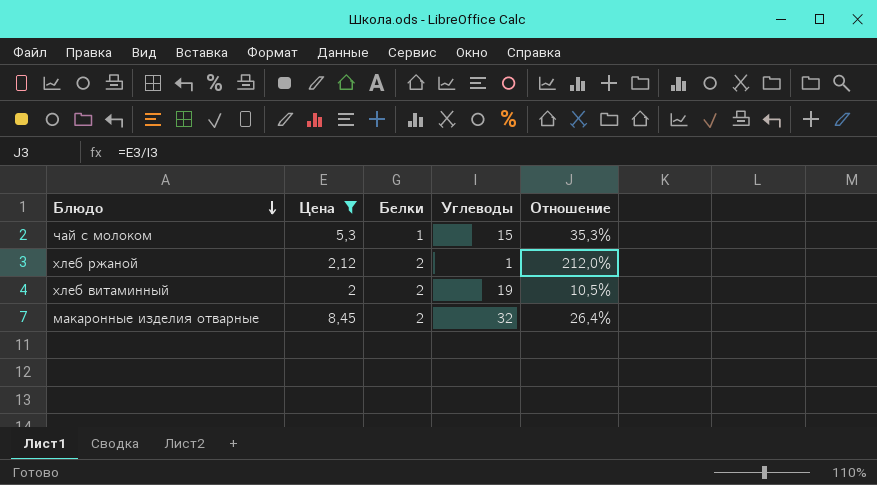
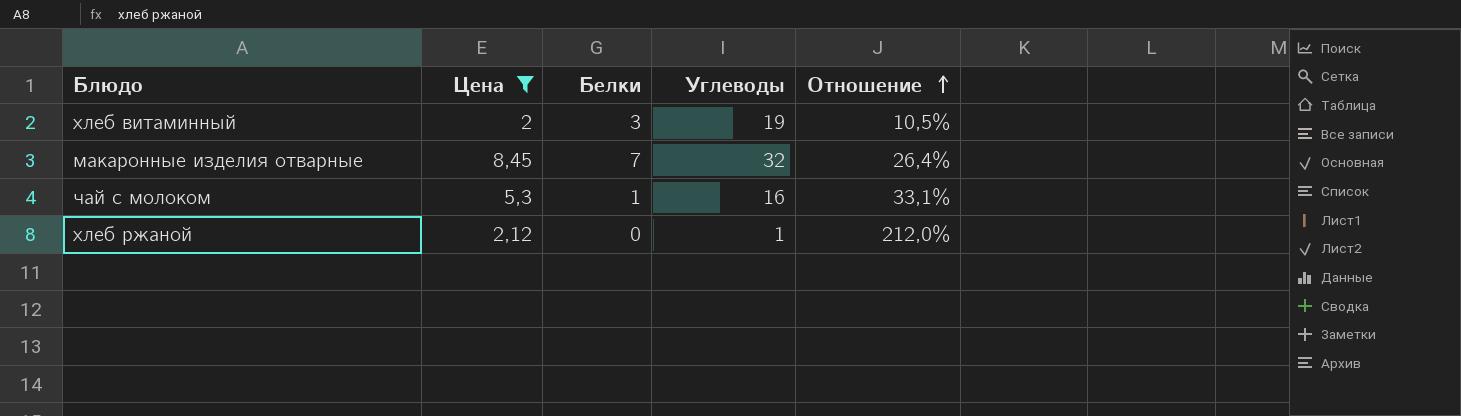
row order: Блюдо descending -> Отношение ascending
хлеб витаминный | Белки: 2 -> 3
макаронные изделия отварные | Белки: 2 -> 7
чай с молоком | Углеводы: 15 -> 16
чай с молоком | Отношение: 35,3% -> 33,1%
хлеб ржаной | Белки: 2 -> 0

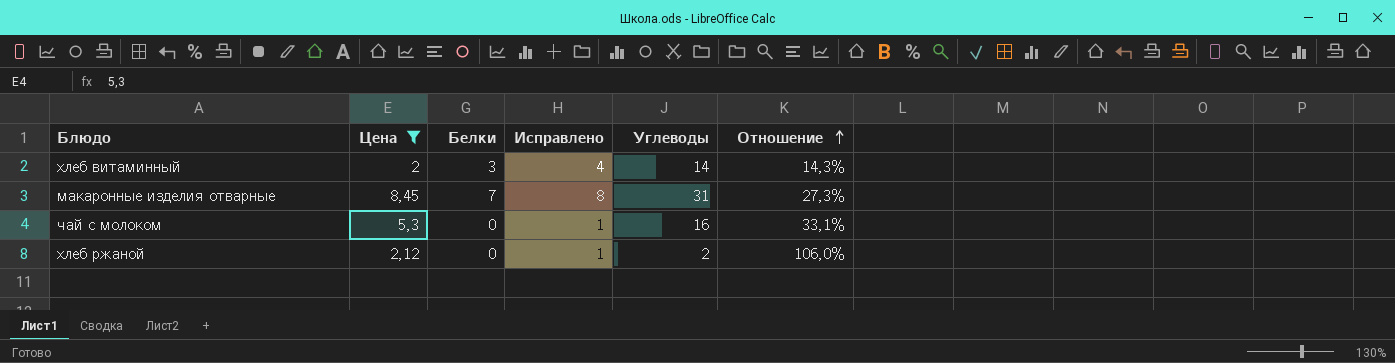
column Исправлено | formula: none -> [Белки] + 1
хлеб витаминный | Углеводы: 19 -> 14
хлеб витаминный | Отношение: 10,5% -> 14,3%
макаронные изделия отварные | Углеводы: 32 -> 31
макаронные изделия отварные | Отношение: 26,4% -> 27,3%
чай с молоком | Белки: 1 -> 0
хлеб ржаной | Углеводы: 1 -> 2
хлеб ржаной | Отношение: 212,0% -> 106,0%

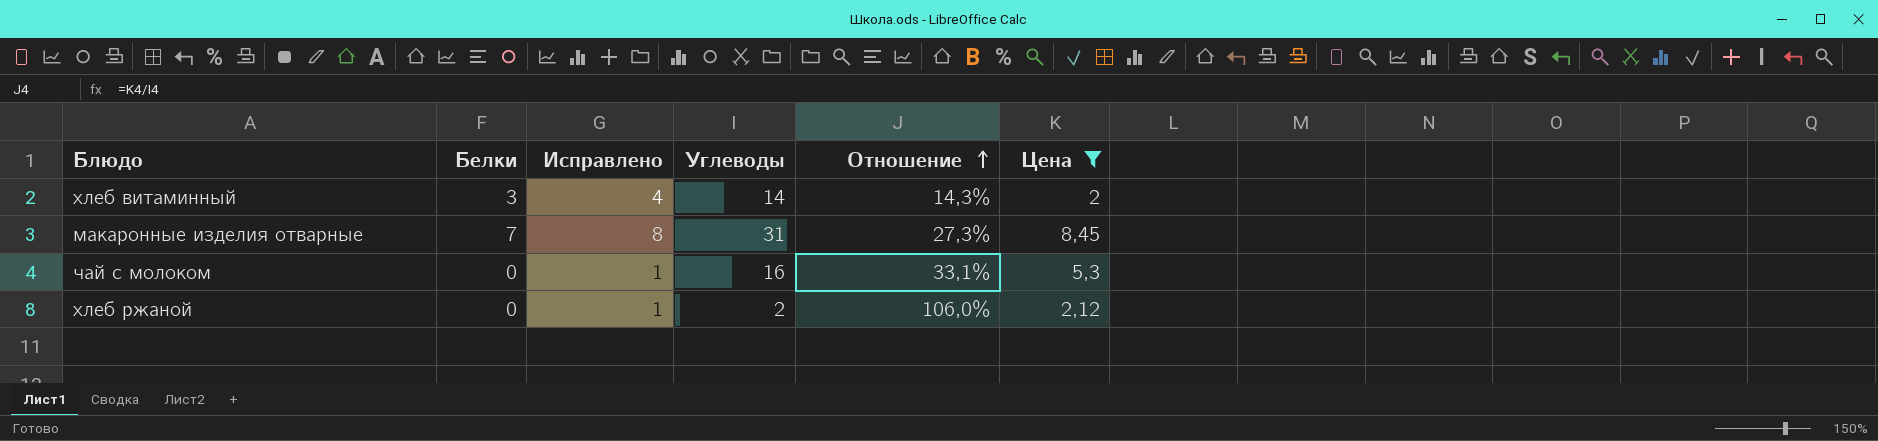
column Цена | position: 2 -> 6

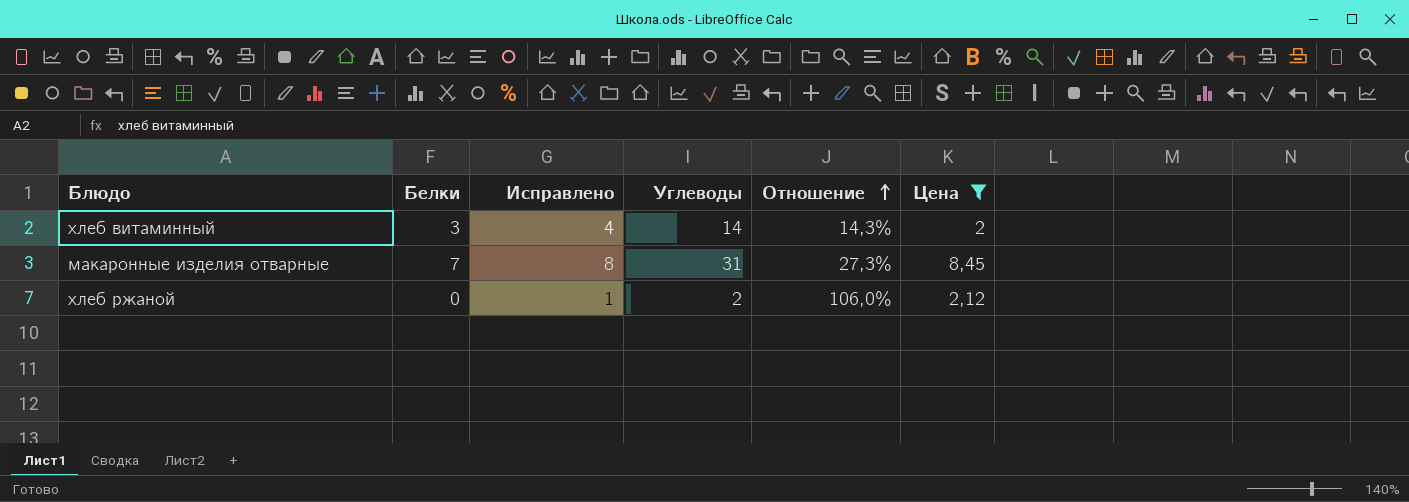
row чай с молоком: 0 | 1 | 16 | 33,1% | 5,3 -> none

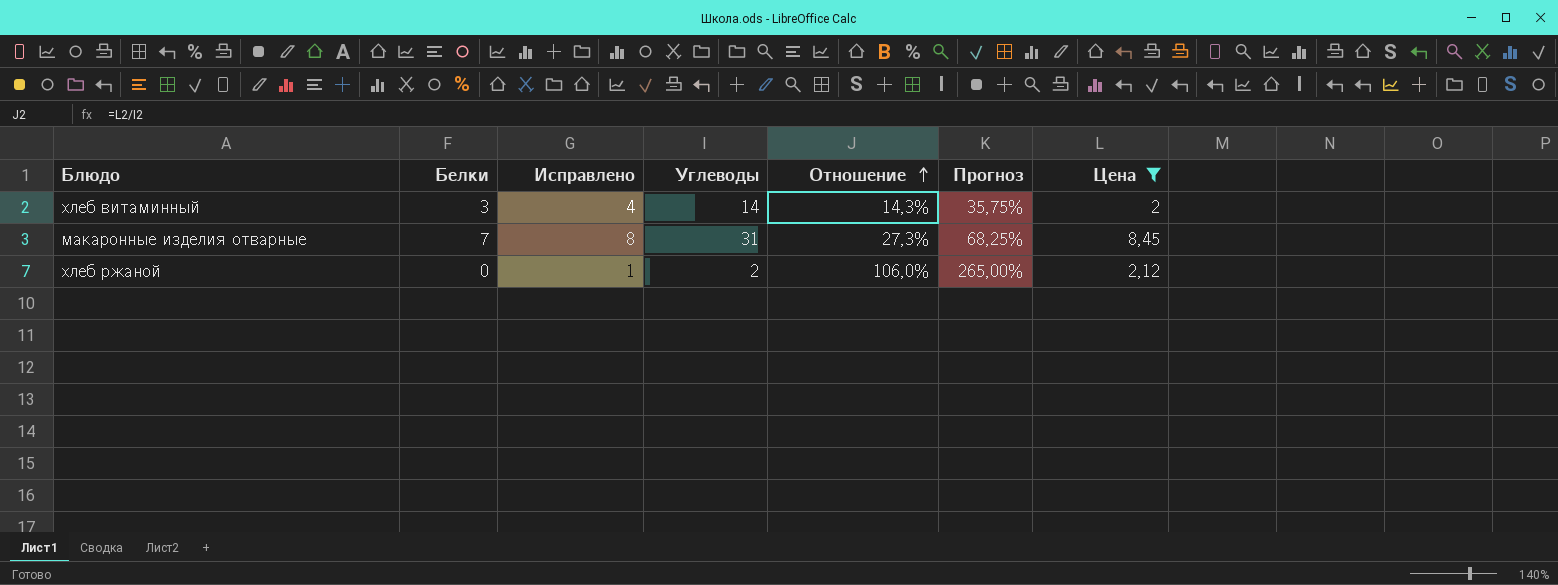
column Прогноз | formula: none -> [Отношение] * 2,5

